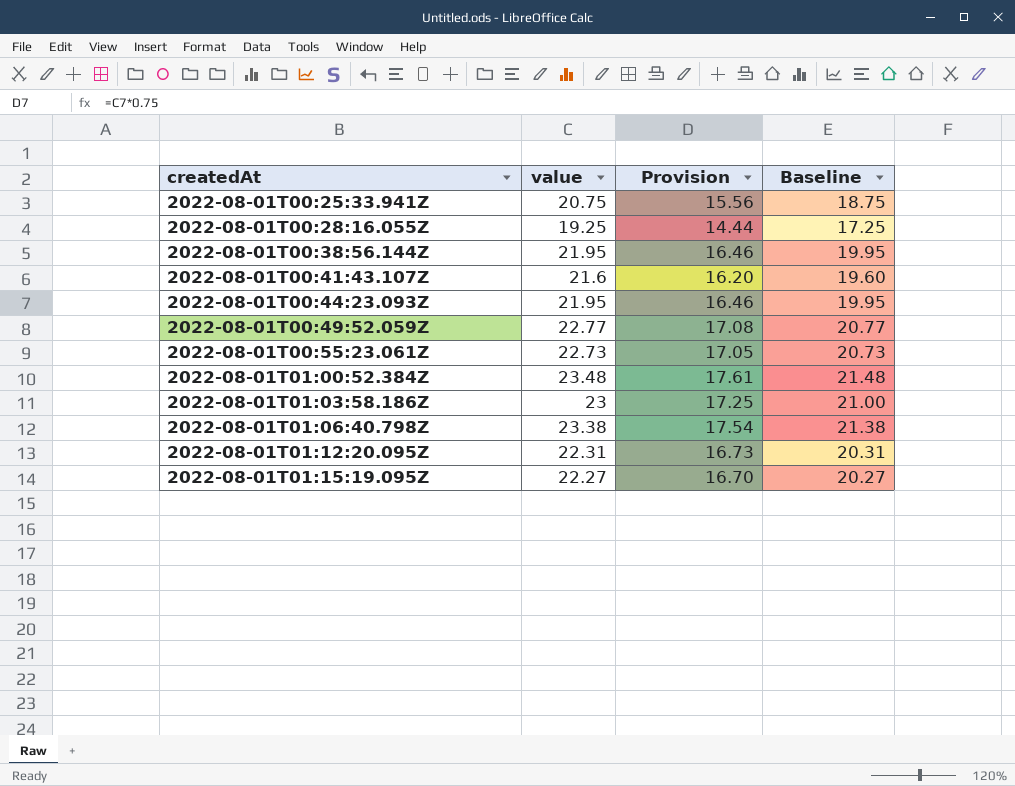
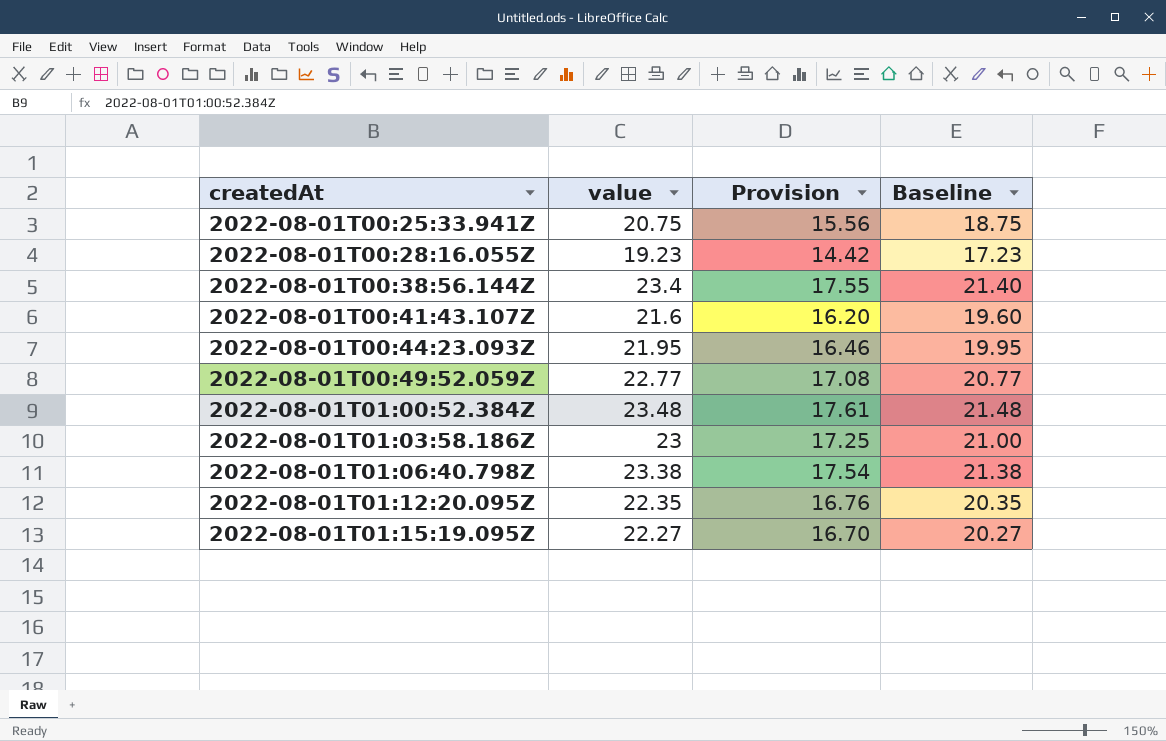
row 2022-08-01T00:55:23.061Z: 22.73 | 17.05 | 20.73 -> none
2022-08-01T00:28:16.055Z | value: 19.25 -> 19.23
2022-08-01T00:28:16.055Z | Provision: 14.44 -> 14.42
2022-08-01T00:28:16.055Z | Baseline: 17.25 -> 17.23
2022-08-01T00:38:56.144Z | value: 21.95 -> 23.4
2022-08-01T00:38:56.144Z | Provision: 16.46 -> 17.55
2022-08-01T00:38:56.144Z | Baseline: 19.95 -> 21.40
2022-08-01T01:12:20.095Z | value: 22.31 -> 22.35
2022-08-01T01:12:20.095Z | Provision: 16.73 -> 16.76
2022-08-01T01:12:20.095Z | Baseline: 20.31 -> 20.35

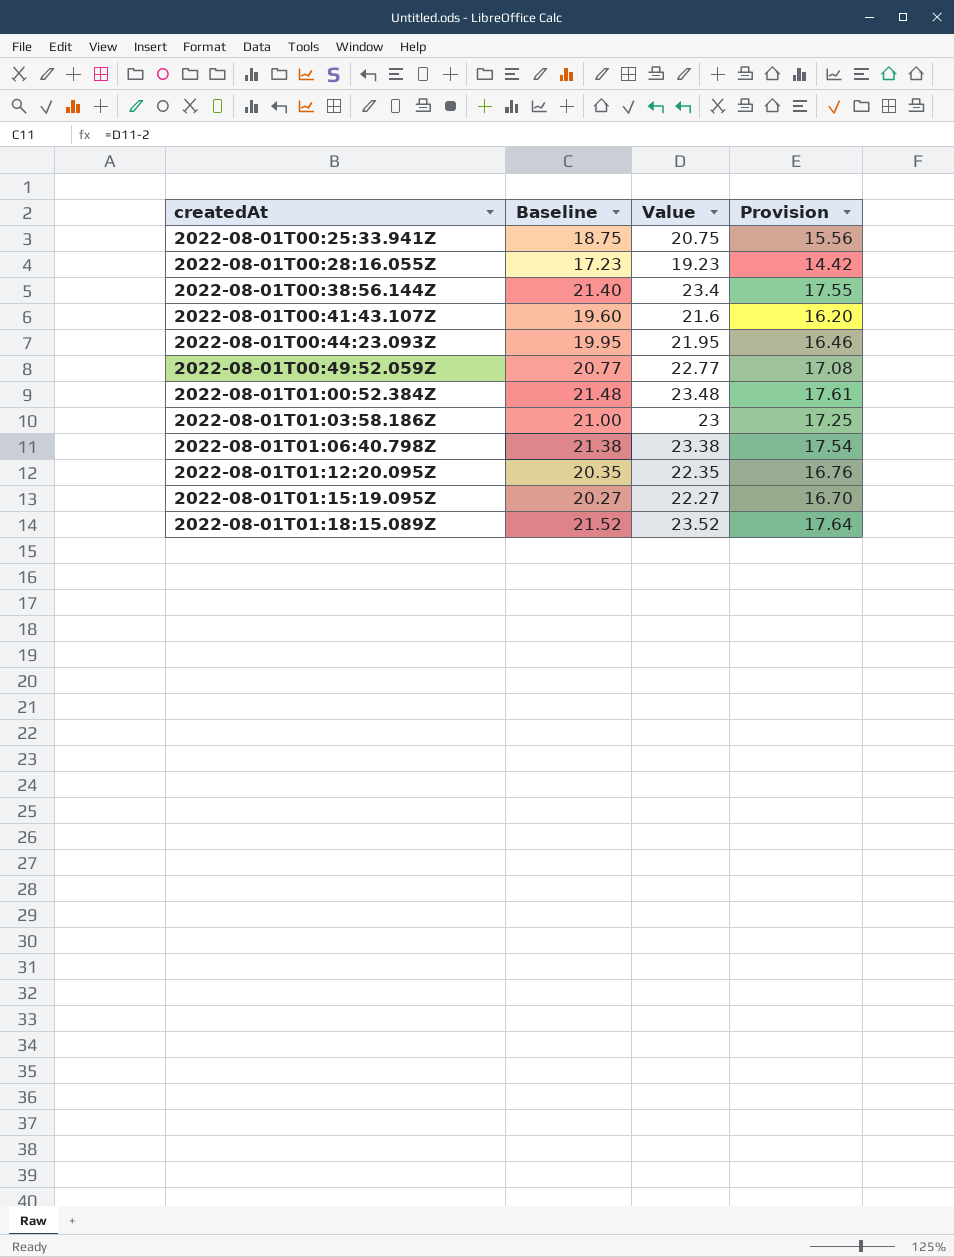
column Baseline | position: 4 -> 2
column name: value -> Value
row 2022-08-01T01:18:15.089Z: none -> 21.52 | 23.52 | 17.64

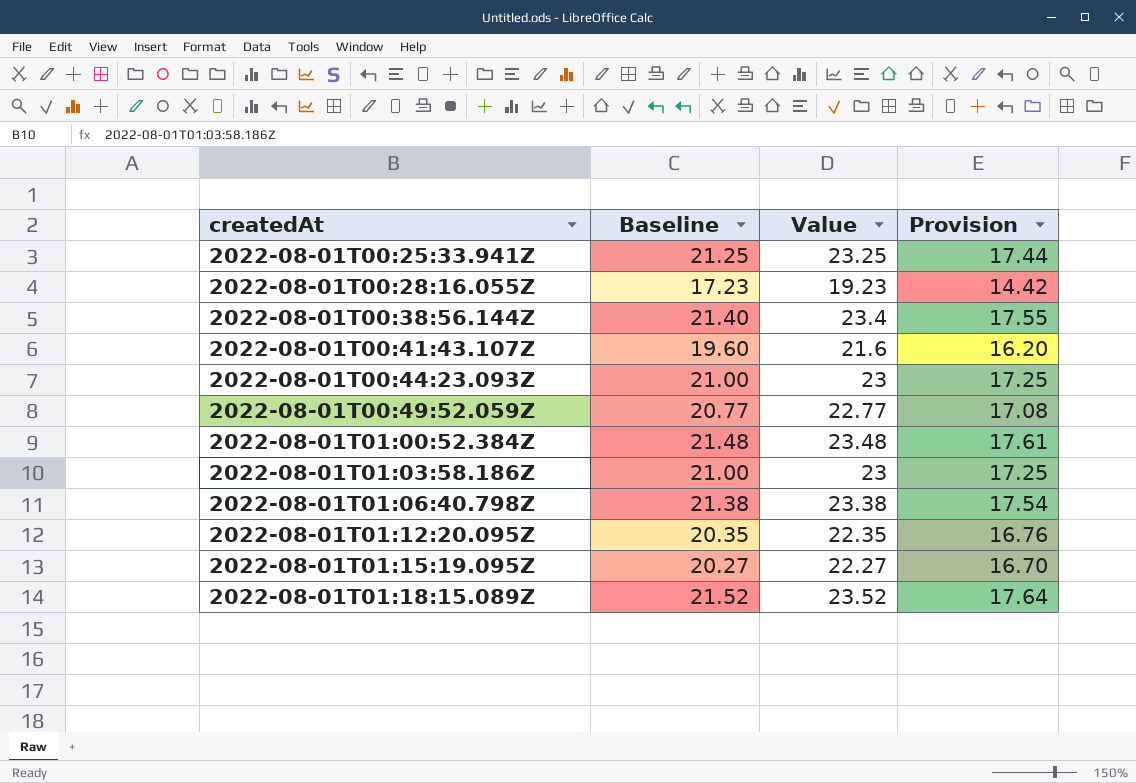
2022-08-01T00:25:33.941Z | Baseline: 18.75 -> 21.25
2022-08-01T00:25:33.941Z | Value: 20.75 -> 23.25
2022-08-01T00:25:33.941Z | Provision: 15.56 -> 17.44
2022-08-01T00:44:23.093Z | Baseline: 19.95 -> 21.00
2022-08-01T00:44:23.093Z | Value: 21.95 -> 23
2022-08-01T00:44:23.093Z | Provision: 16.46 -> 17.25

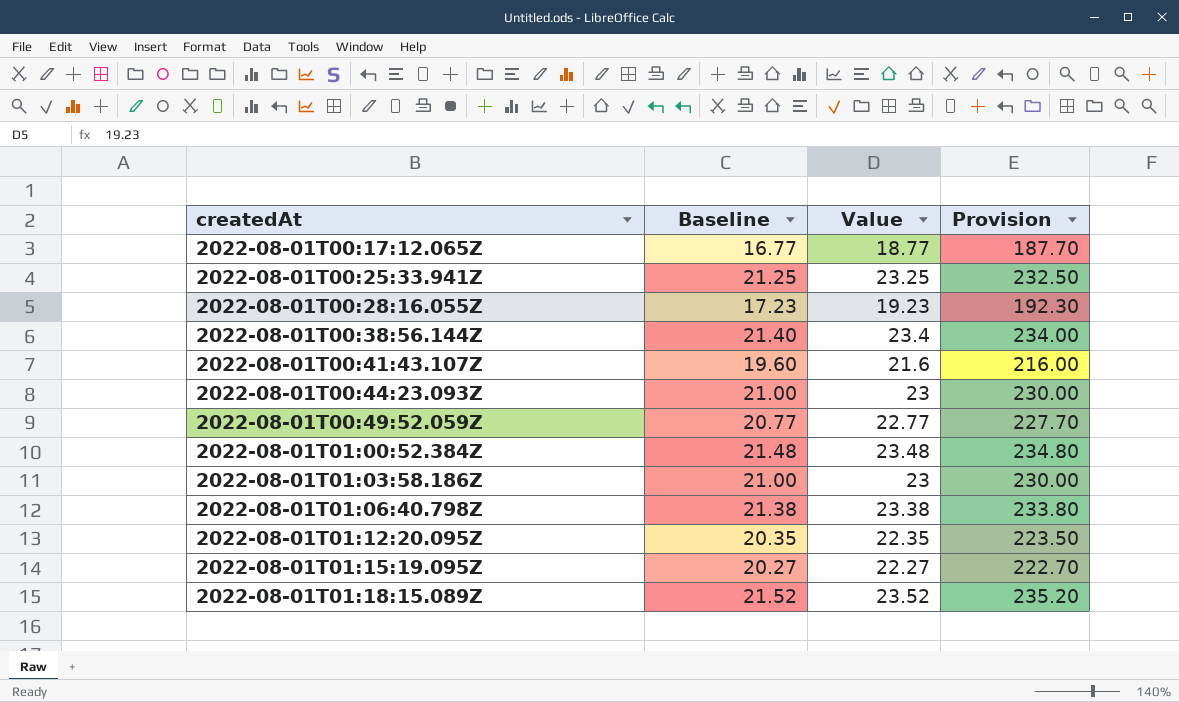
column Provision | formula: [Value] * 0.75 -> [Value] * 10
row 2022-08-01T00:17:12.065Z: none -> 16.77 | 18.77 | 187.70

